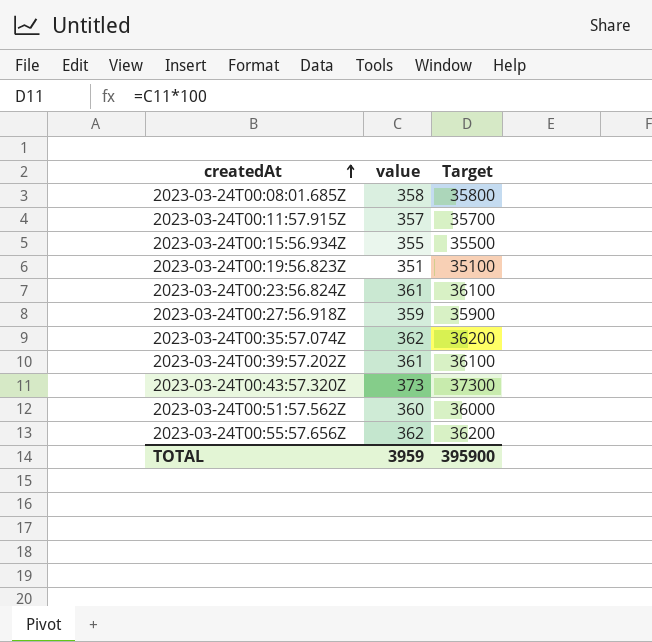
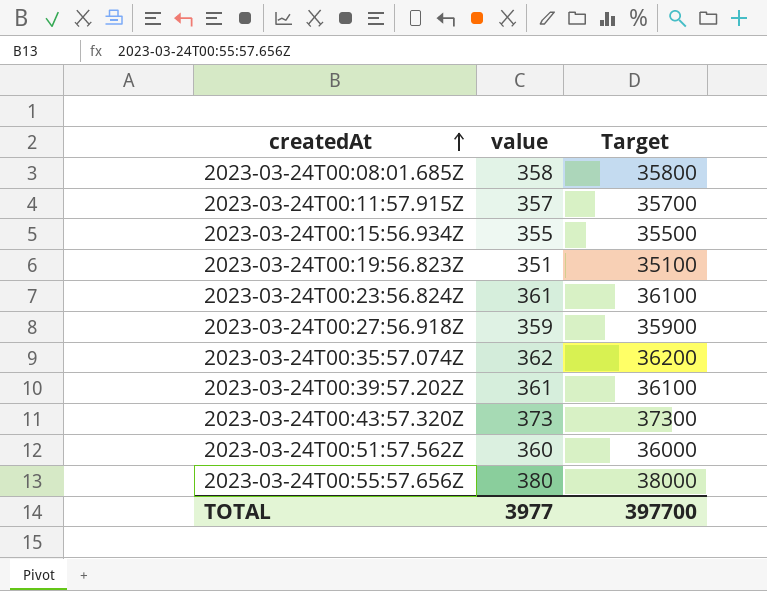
2023-03-24T00:55:57.656Z | value: 362 -> 380
2023-03-24T00:55:57.656Z | Target: 36200 -> 38000
TOTAL | value: 3959 -> 3977
TOTAL | Target: 395900 -> 397700

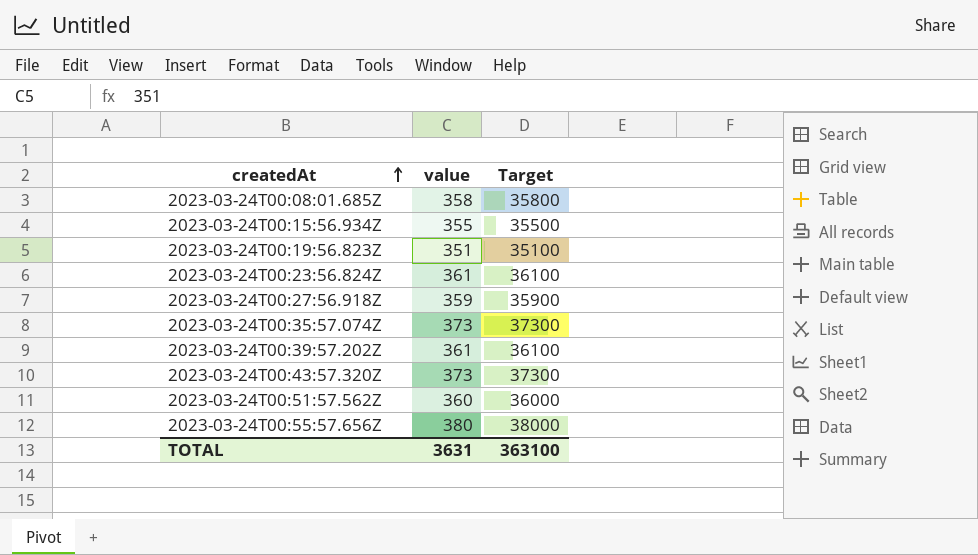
row 2023-03-24T00:11:57.915Z: 357 | 35700 -> none
2023-03-24T00:35:57.074Z | value: 362 -> 373
2023-03-24T00:35:57.074Z | Target: 36200 -> 37300
TOTAL | value: 3977 -> 3631
TOTAL | Target: 397700 -> 363100

